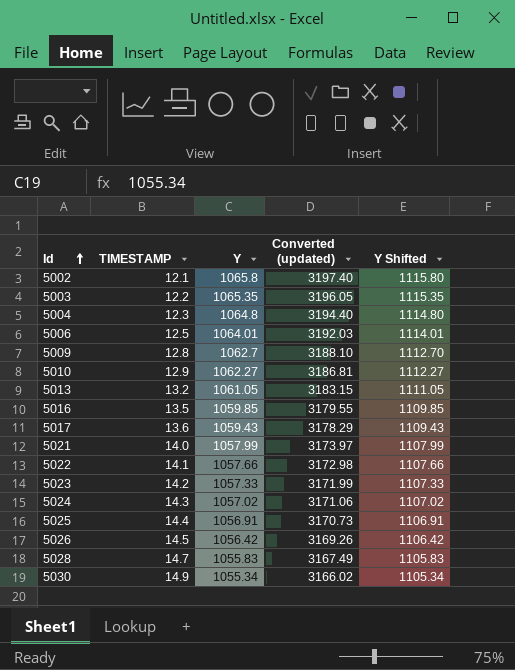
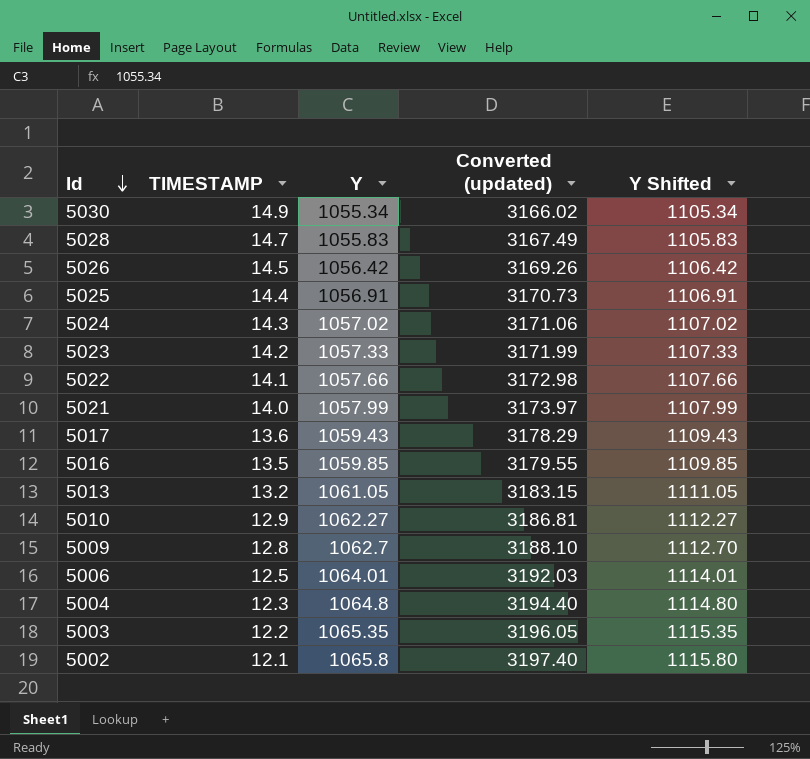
row order: Id ascending -> Id descending

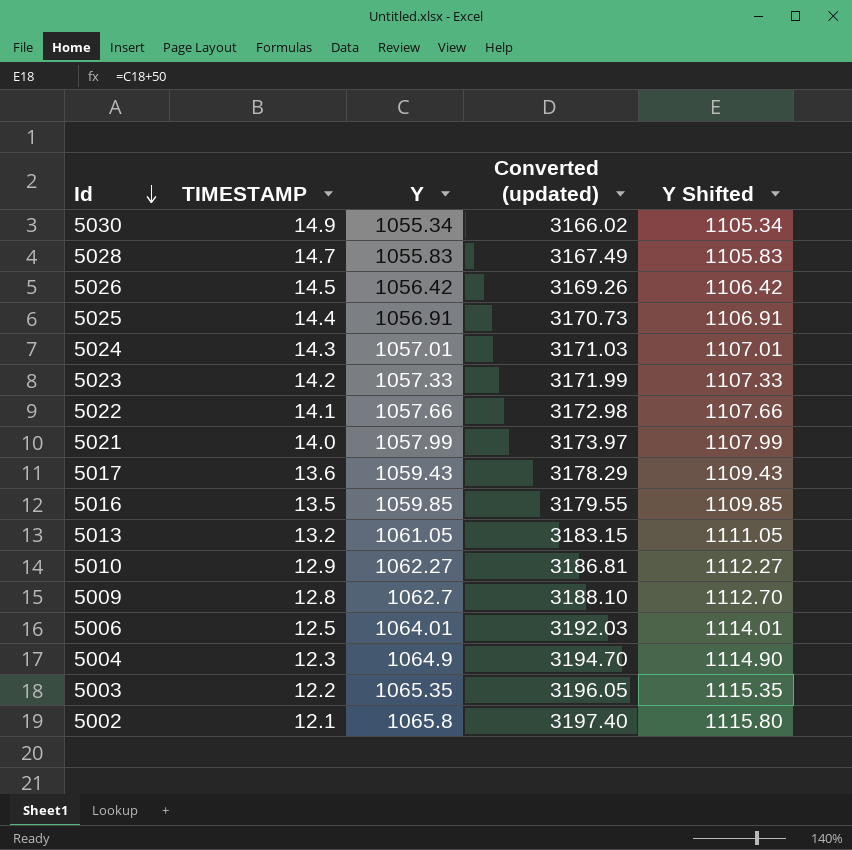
5024 | Y: 1057.02 -> 1057.01
5024 | Converted (updated): 3171.06 -> 3171.03
5024 | Y Shifted: 1107.02 -> 1107.01
5004 | Y: 1064.8 -> 1064.9
5004 | Converted (updated): 3194.40 -> 3194.70
5004 | Y Shifted: 1114.80 -> 1114.90

